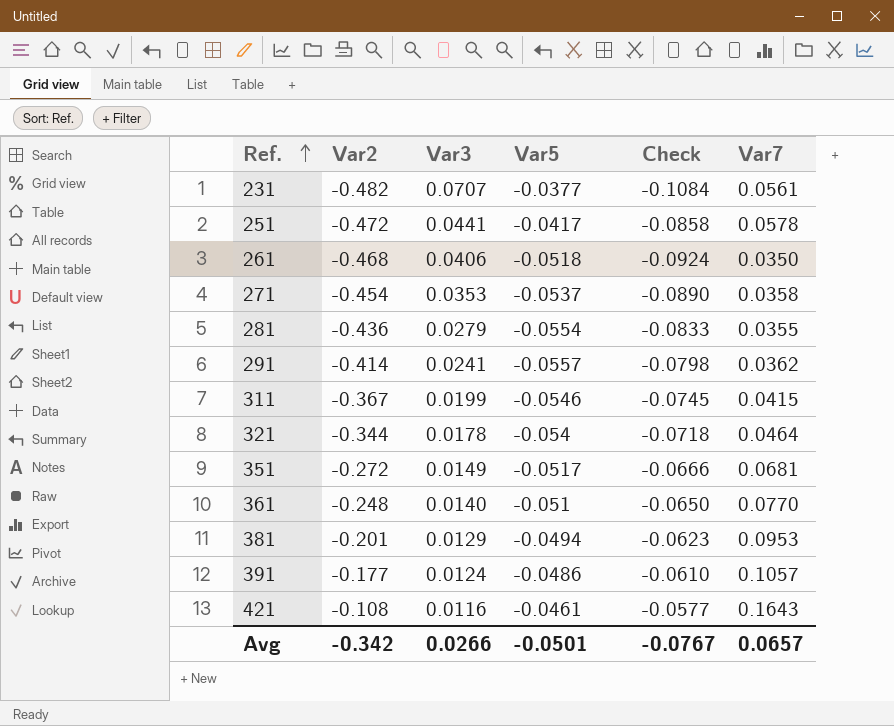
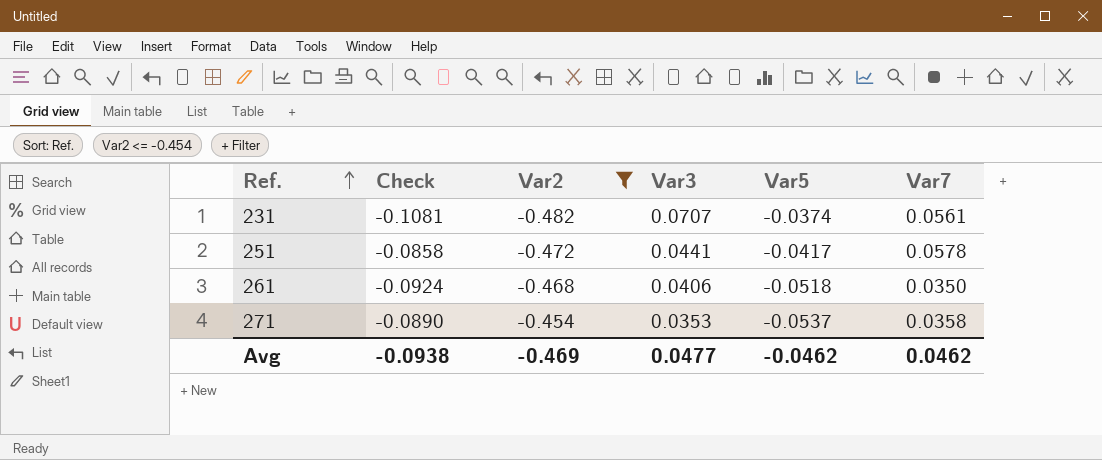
filter: none -> Var2 <= -0.454
column Check | position: 5 -> 2
231 | Check: -0.1084 -> -0.1081
231 | Var5: -0.0377 -> -0.0374
Avg | Check: -0.0767 -> -0.0938
Avg | Var2: -0.342 -> -0.469
Avg | Var3: 0.0266 -> 0.0477
Avg | Var5: -0.0501 -> -0.0462
Avg | Var7: 0.0657 -> 0.0462

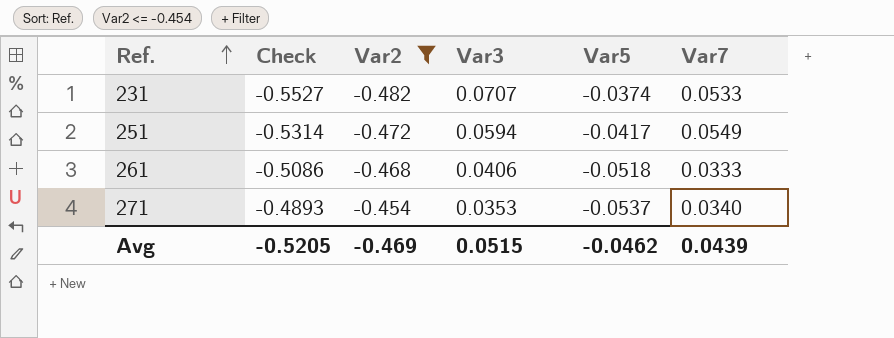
column Check | formula: [Var5] - [Var3] -> [Var2] - [Var3]
231 | Var7: 0.0561 -> 0.0533
251 | Var3: 0.0441 -> 0.0594
251 | Var7: 0.0578 -> 0.0549
261 | Var7: 0.0350 -> 0.0333
271 | Var7: 0.0358 -> 0.0340
Avg | Check: -0.0938 -> -0.5205
Avg | Var3: 0.0477 -> 0.0515
Avg | Var7: 0.0462 -> 0.0439

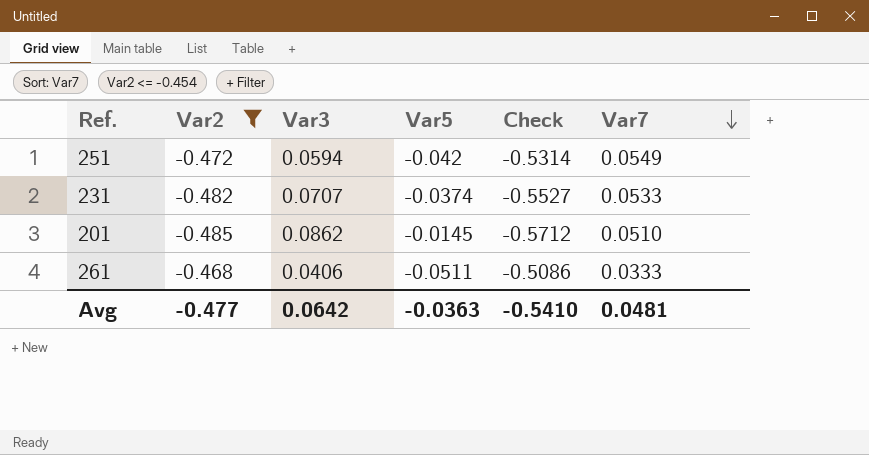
row order: Ref. ascending -> Var7 descending
column Check | position: 2 -> 5
row 271: -0.4893 | -0.454 | 0.0353 | -0.0537 | 0.0340 -> none
251 | Var5: -0.0417 -> -0.042
row 201: none -> -0.485 | 0.0862 | -0.0145 | -0.5712 | 0.0510
261 | Var5: -0.0518 -> -0.0511
Avg | Var2: -0.469 -> -0.477
Avg | Var3: 0.0515 -> 0.0642
Avg | Var5: -0.0462 -> -0.0363
Avg | Check: -0.5205 -> -0.5410
Avg | Var7: 0.0439 -> 0.0481

